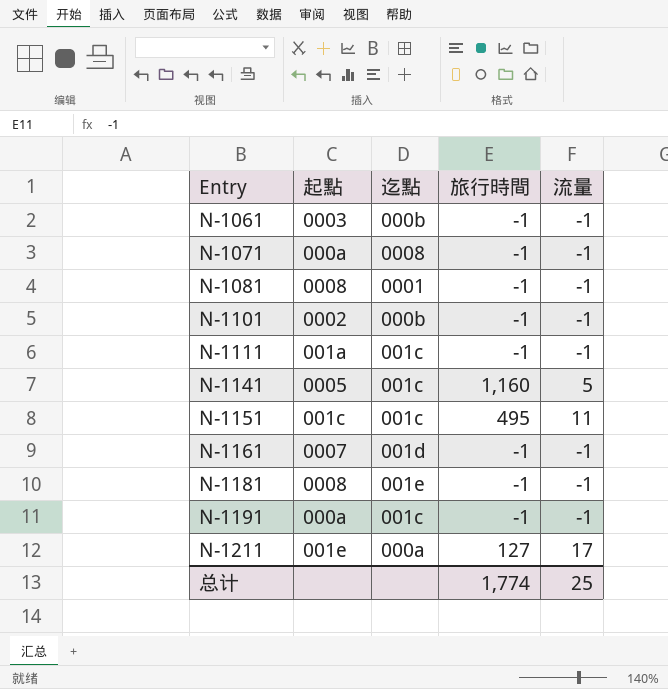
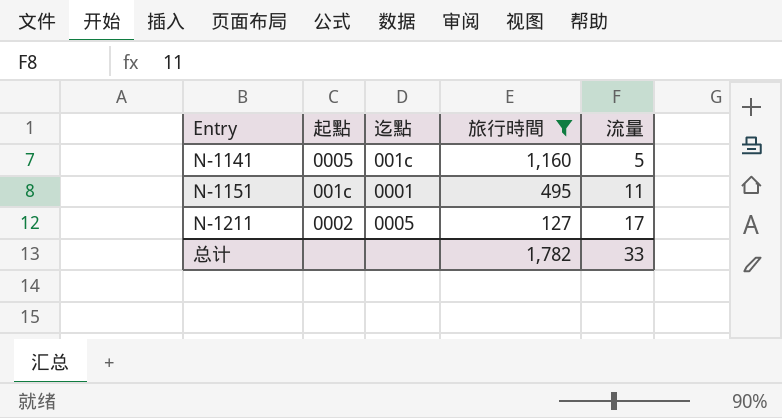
filter: none -> 旅行時間 != -1
N-1151 | 迄點: 001c -> 0001
N-1211 | 起點: 001e -> 0002
N-1211 | 迄點: 000a -> 0005
总计 | 旅行時間: 1,774 -> 1,782
总计 | 流量: 25 -> 33

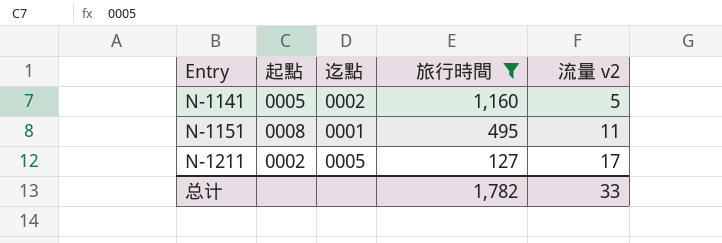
column name: 流量 -> 流量 v2
N-1141 | 迄點: 001c -> 0002
N-1151 | 起點: 001c -> 0008

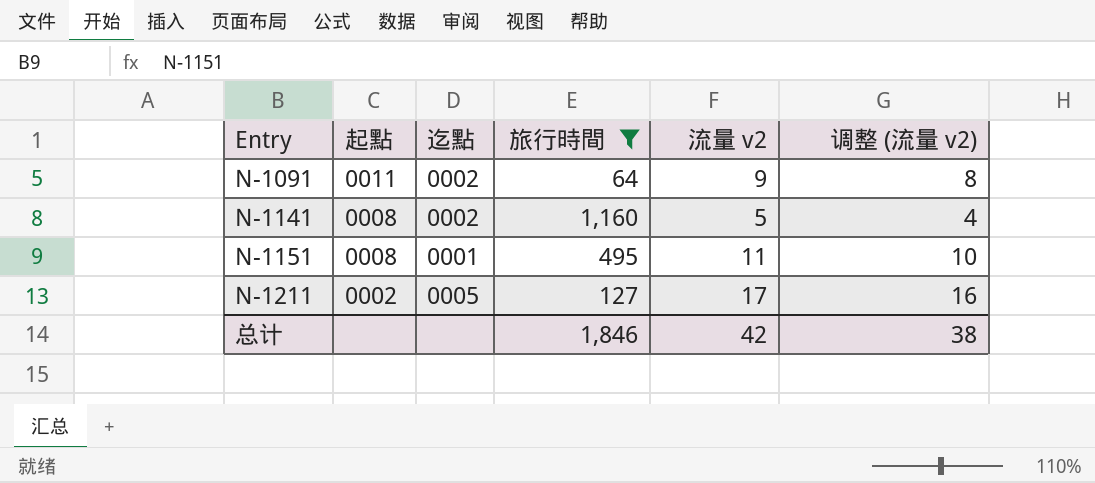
column 调整 (流量 v2) | formula: none -> [流量 v2] - 1
row N-1091: none -> 0011 | 0002 | 64 | 9 | 8
N-1141 | 起點: 0005 -> 0008
总计 | 旅行時間: 1,782 -> 1,846
总计 | 流量 v2: 33 -> 42

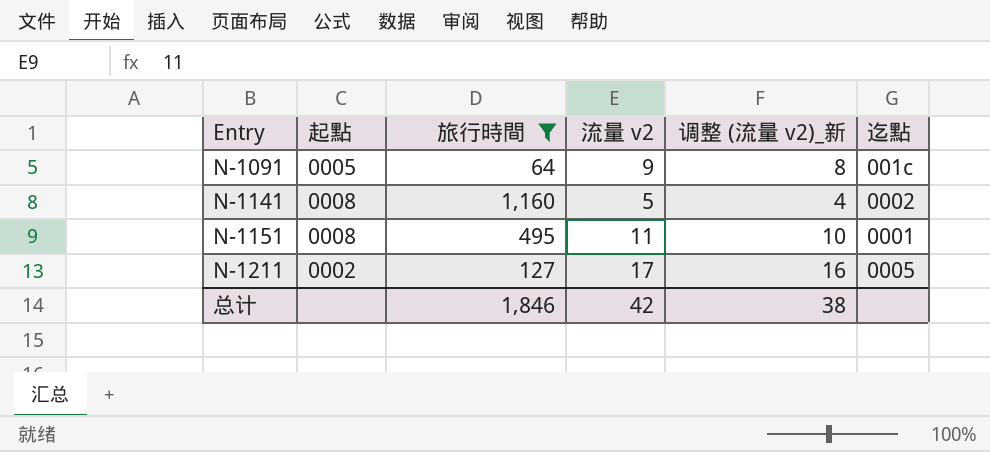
column name: 调整 (流量 v2) -> 调整 (流量 v2)_新
column 迄點 | position: 3 -> 6
N-1091 | 起點: 0011 -> 0005
N-1091 | 迄點: 0002 -> 001c

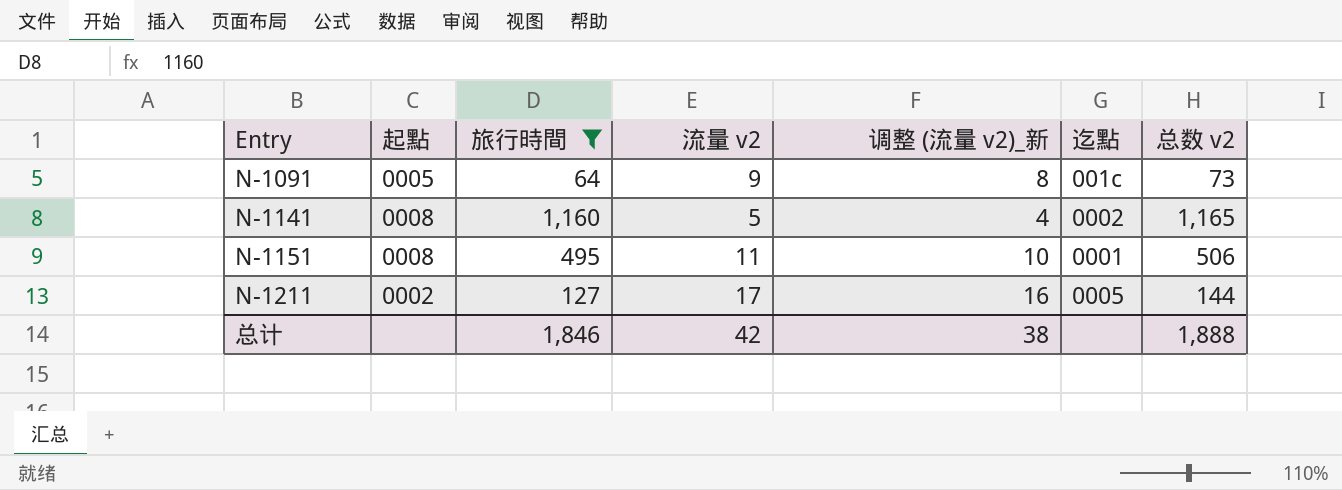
column 总数 v2 | formula: none -> [旅行時間] + [流量 v2]

